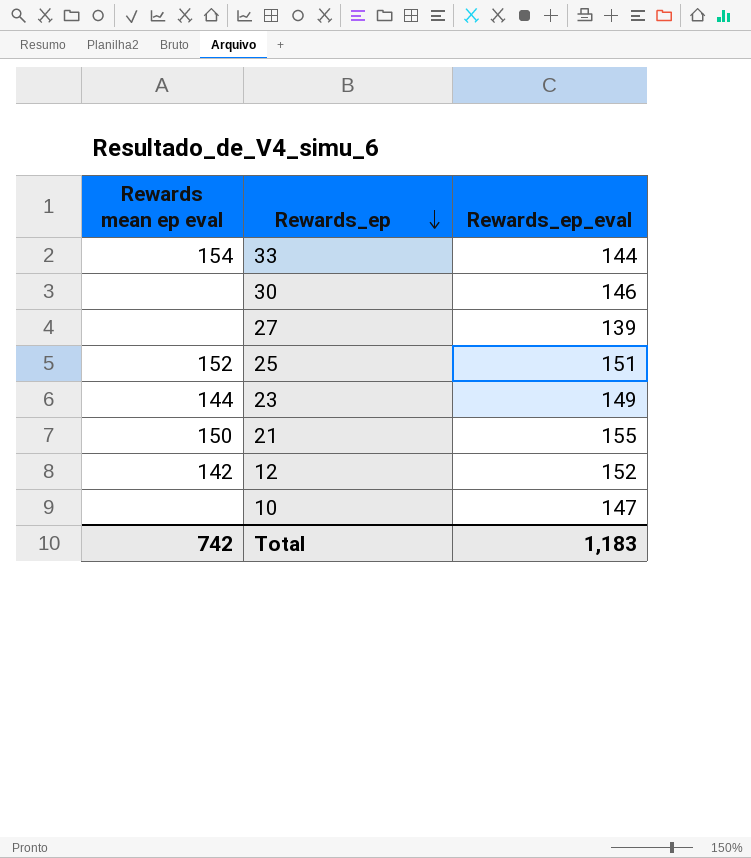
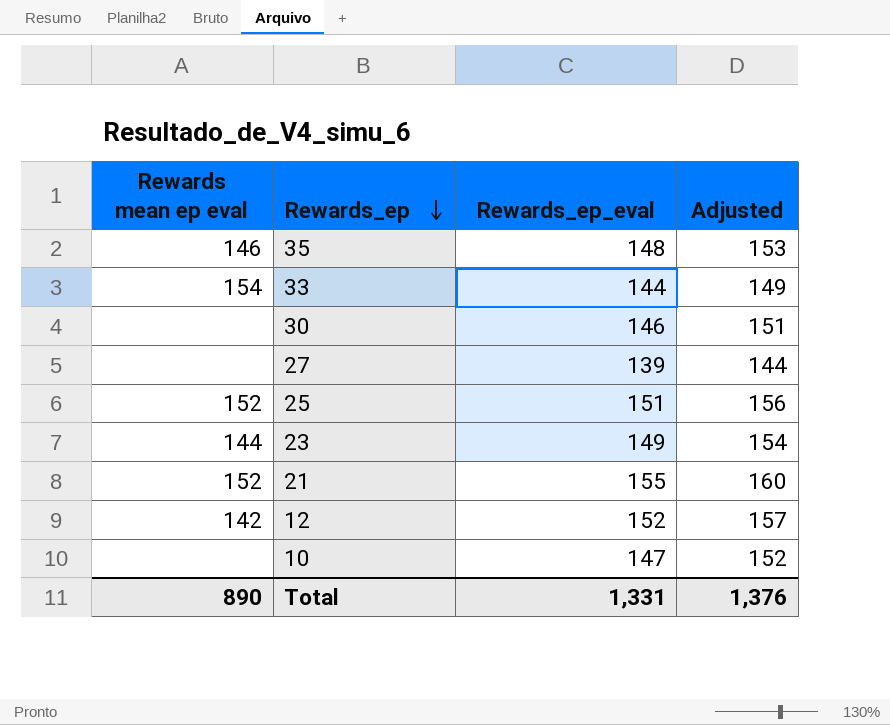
column Adjusted | formula: none -> [Rewards_ep_eval] + 5
row 35: none -> 146 | 148 | 153
21 | Rewards mean ep eval: 150 -> 152
Total | Rewards mean ep eval: 742 -> 890
Total | Rewards_ep_eval: 1,183 -> 1,331

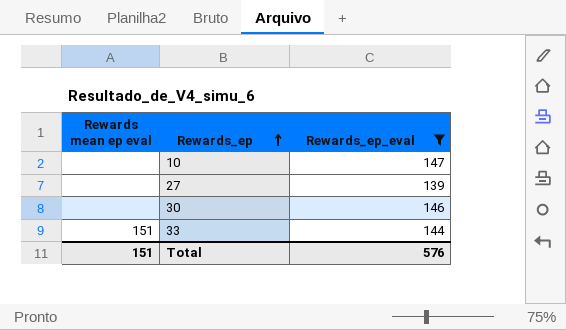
filter: none -> Rewards_ep_eval <= 147
row order: Rewards_ep descending -> Rewards_ep ascending
column Adjusted | formula: [Rewards_ep_eval] + 5 -> none
33 | Rewards mean ep eval: 154 -> 151
Total | Rewards mean ep eval: 890 -> 151
Total | Rewards_ep_eval: 1,331 -> 576

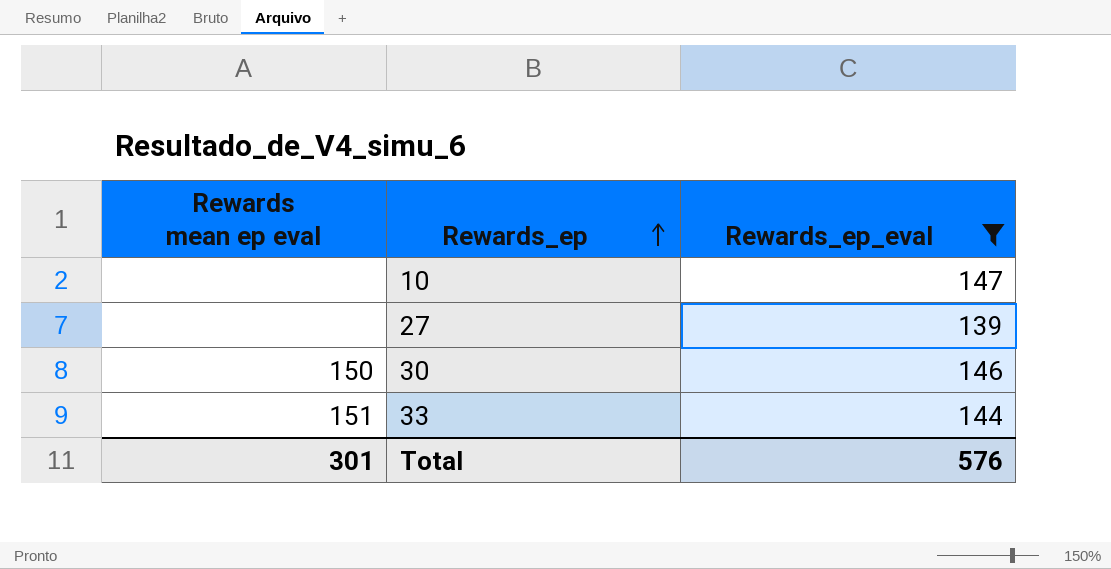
30 | Rewards mean ep eval: none -> 150
Total | Rewards mean ep eval: 151 -> 301

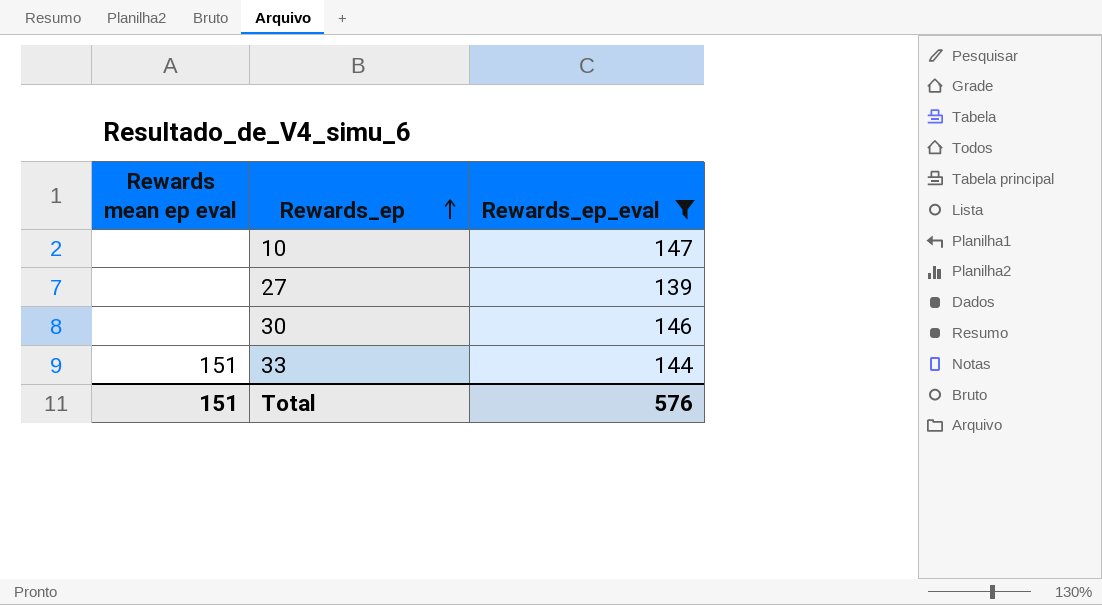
30 | Rewards mean ep eval: 150 -> none
Total | Rewards mean ep eval: 301 -> 151

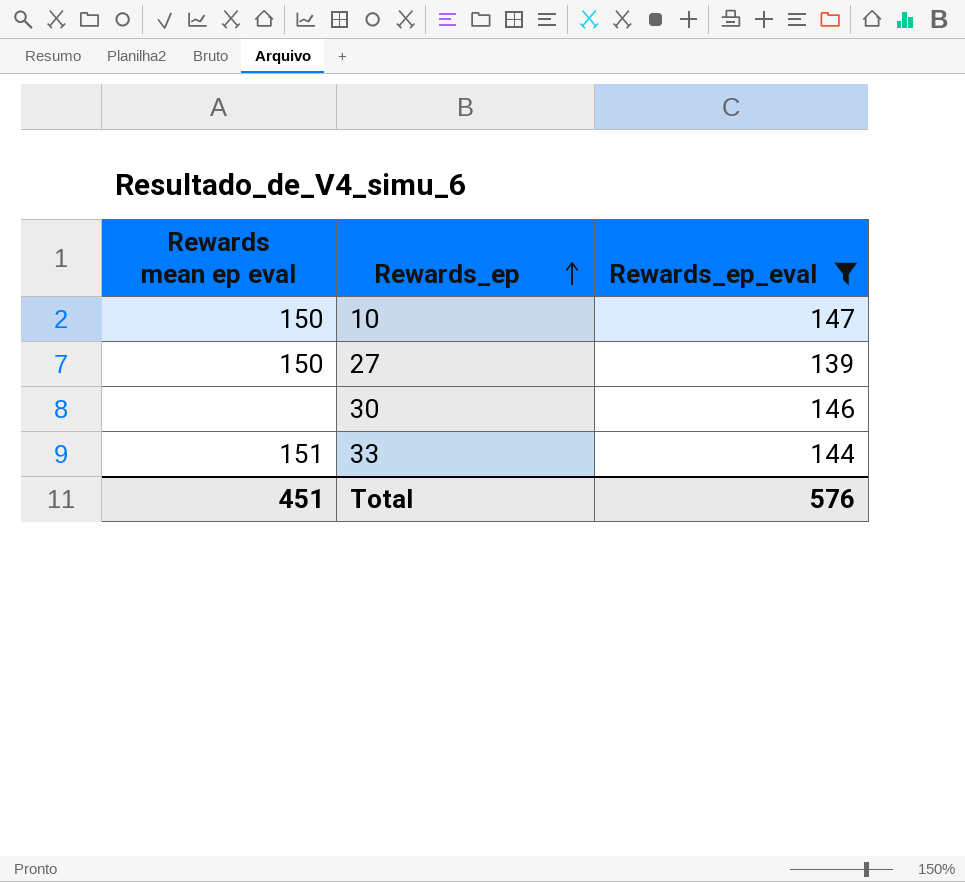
10 | Rewards mean ep eval: none -> 150
27 | Rewards mean ep eval: none -> 150
Total | Rewards mean ep eval: 151 -> 451

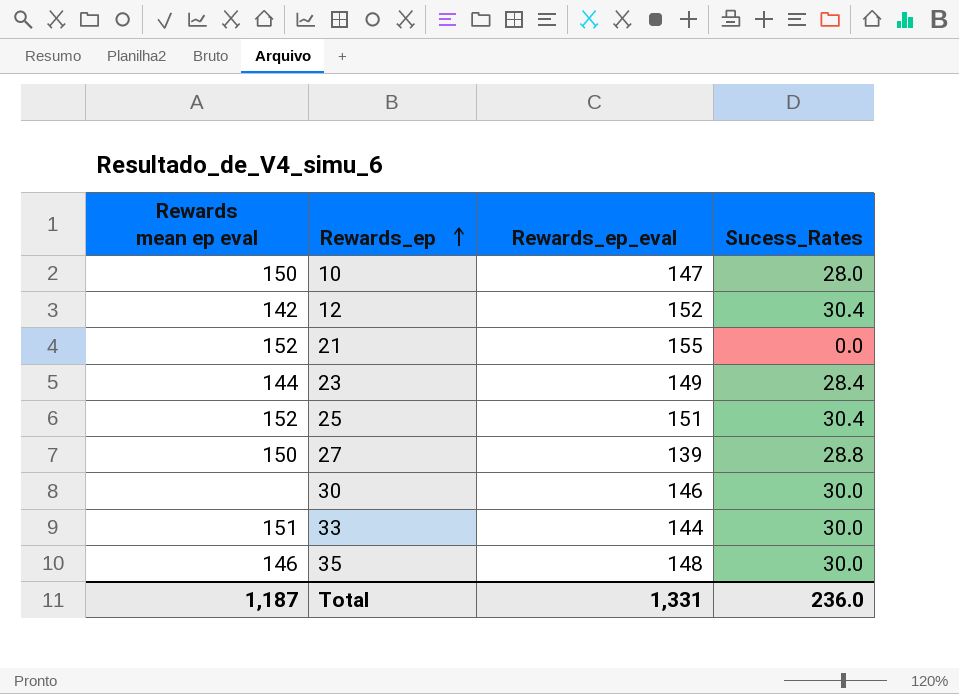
filter: Rewards_ep_eval <= 147 -> none
column Sucess_Rates | position: none -> 4
Total | Rewards mean ep eval: 451 -> 1,187
Total | Rewards_ep_eval: 576 -> 1,331

